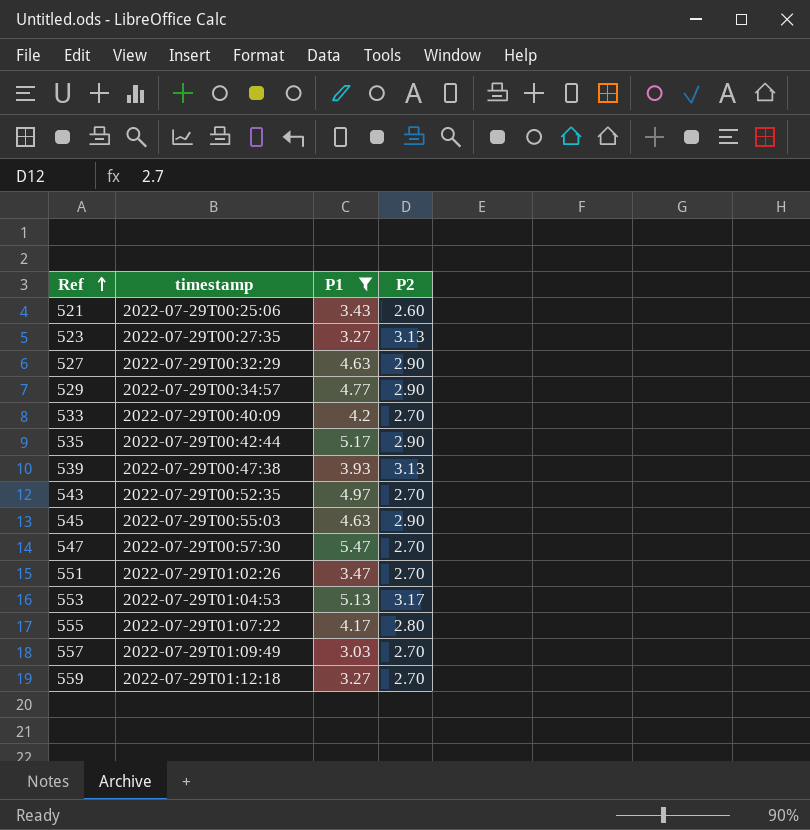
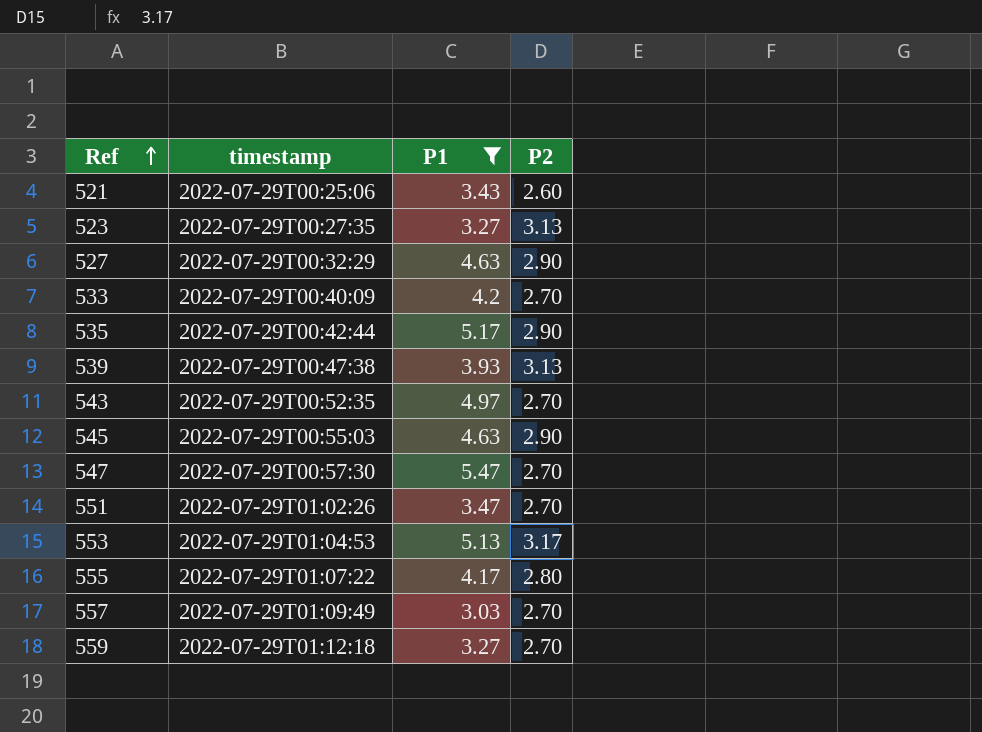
row 529: 2022-07-29T00:34:57 | 4.77 | 2.90 -> none

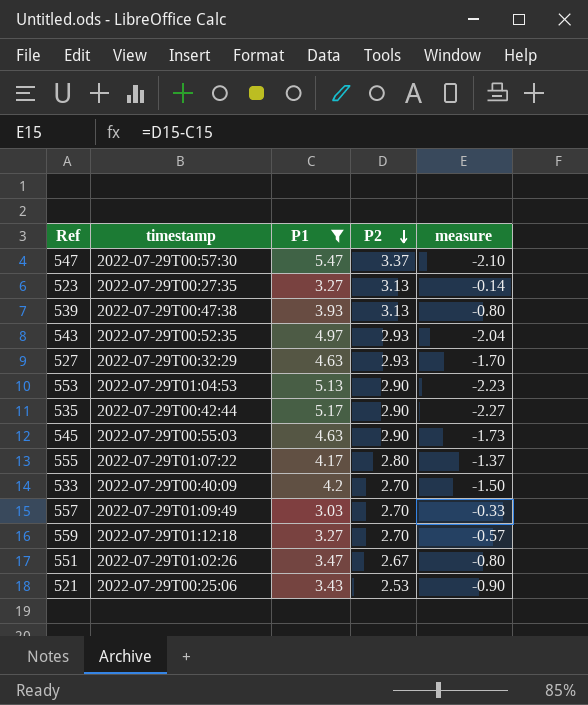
row order: Ref ascending -> P2 descending
column measure | formula: none -> [P2] - [P1]
547 | P2: 2.70 -> 3.37
543 | P2: 2.70 -> 2.93
527 | P2: 2.90 -> 2.93
553 | P2: 3.17 -> 2.90
551 | P2: 2.70 -> 2.67
521 | P2: 2.60 -> 2.53

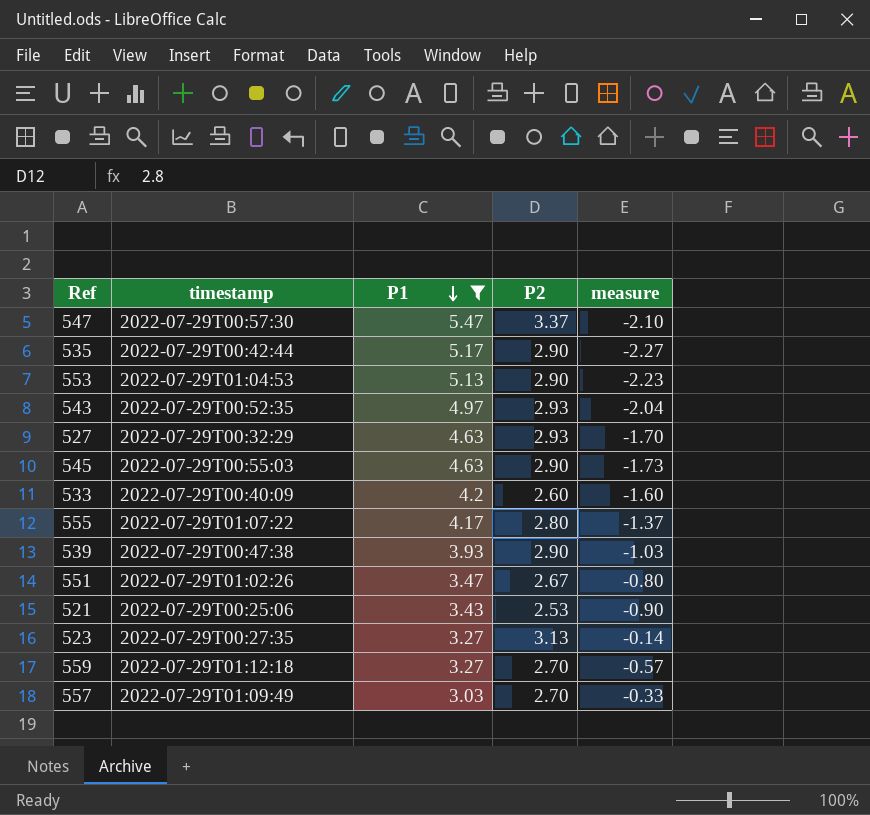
row order: P2 descending -> P1 descending
533 | P2: 2.70 -> 2.60
533 | measure: -1.50 -> -1.60
539 | P2: 3.13 -> 2.90
539 | measure: -0.80 -> -1.03

